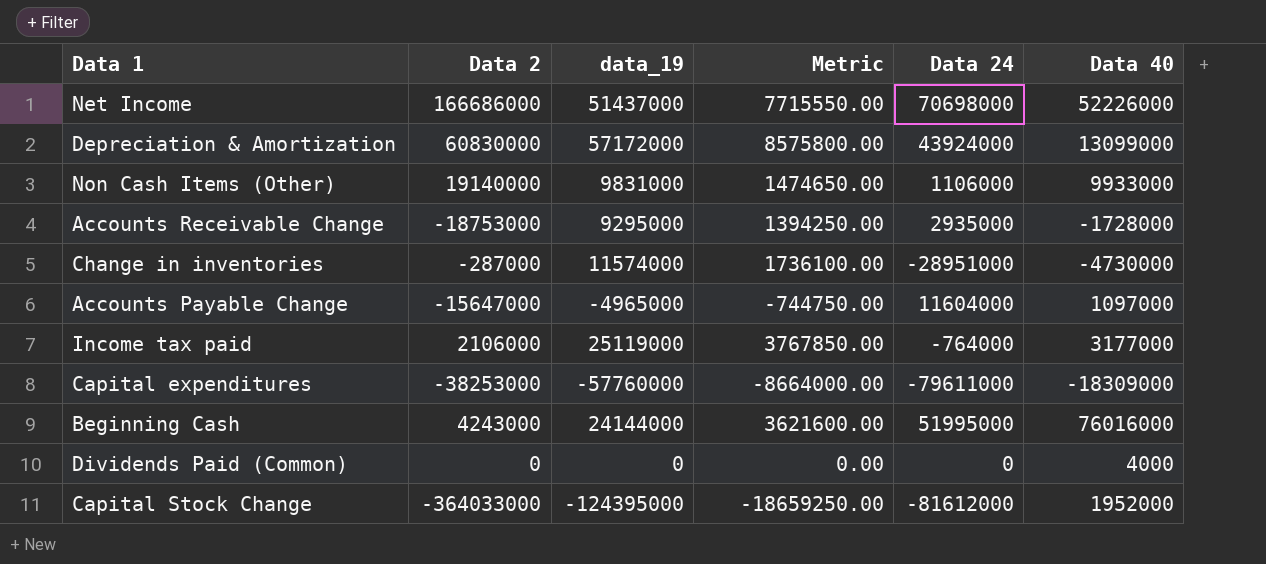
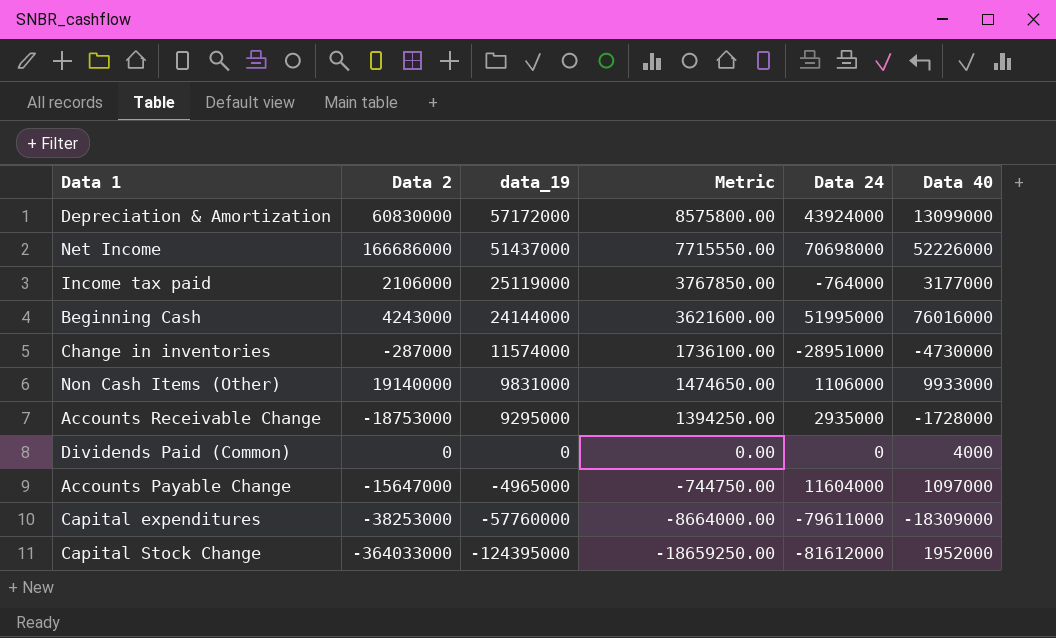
row order: none -> data_19 descending

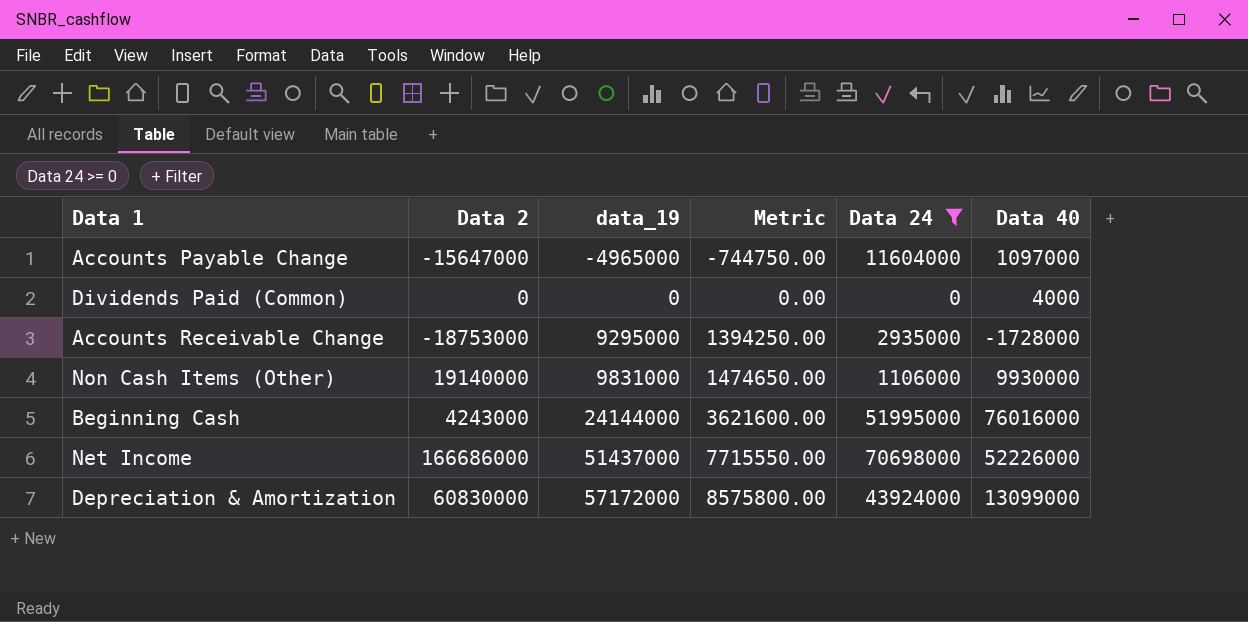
filter: none -> Data 24 >= 0
row order: data_19 descending -> data_19 ascending
Non Cash Items (Other) | Data 40: 9933000 -> 9930000

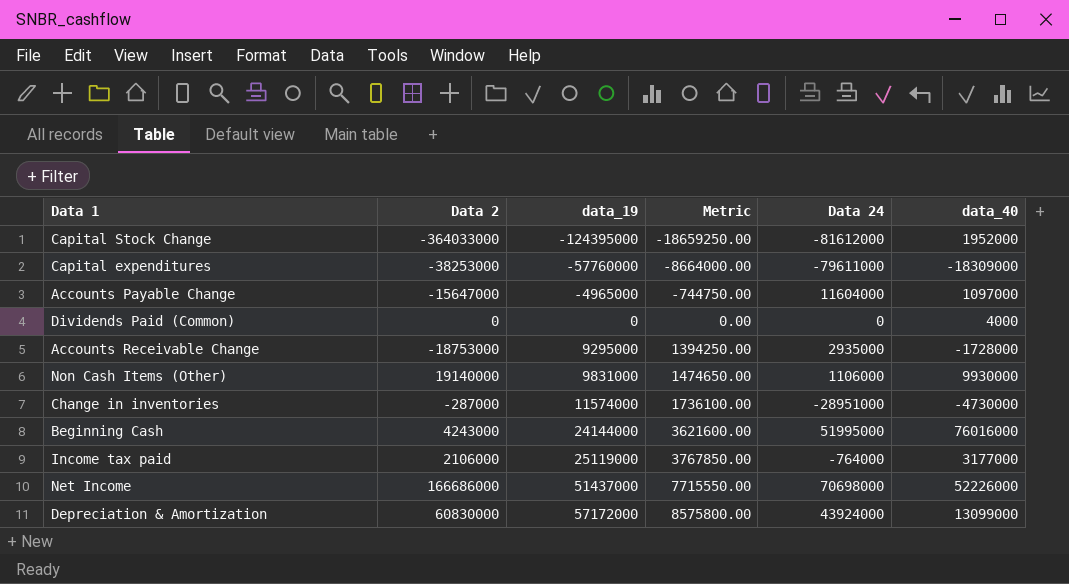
filter: Data 24 >= 0 -> none
column name: Data 40 -> data_40

